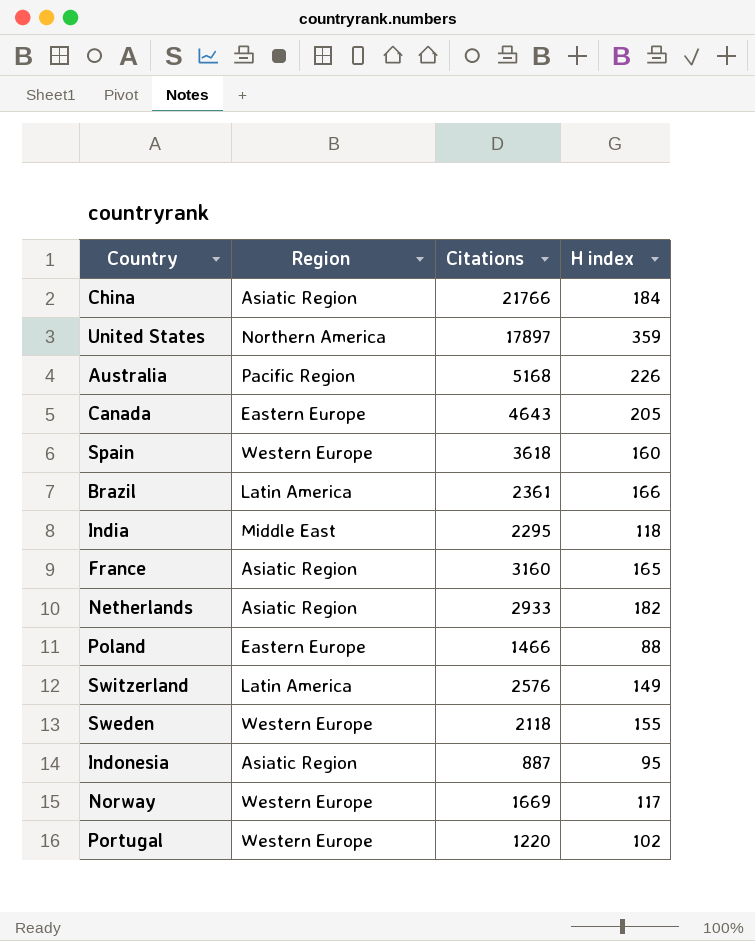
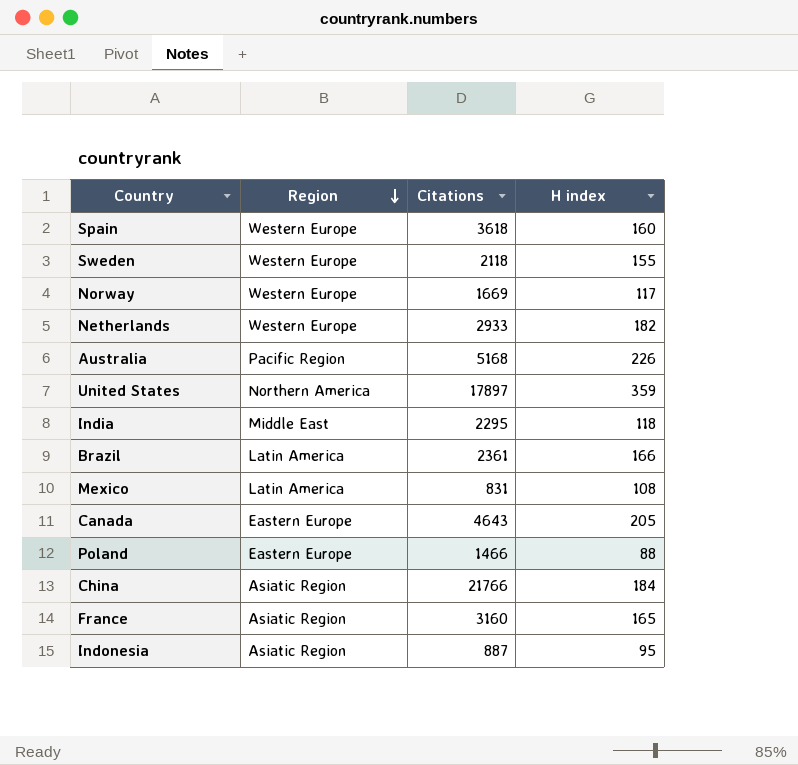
row order: none -> Region descending
row Switzerland: Latin America | 2576 | 149 -> none
row Portugal: Western Europe | 1220 | 102 -> none
Netherlands | Region: Asiatic Region -> Western Europe
row Mexico: none -> Latin America | 831 | 108

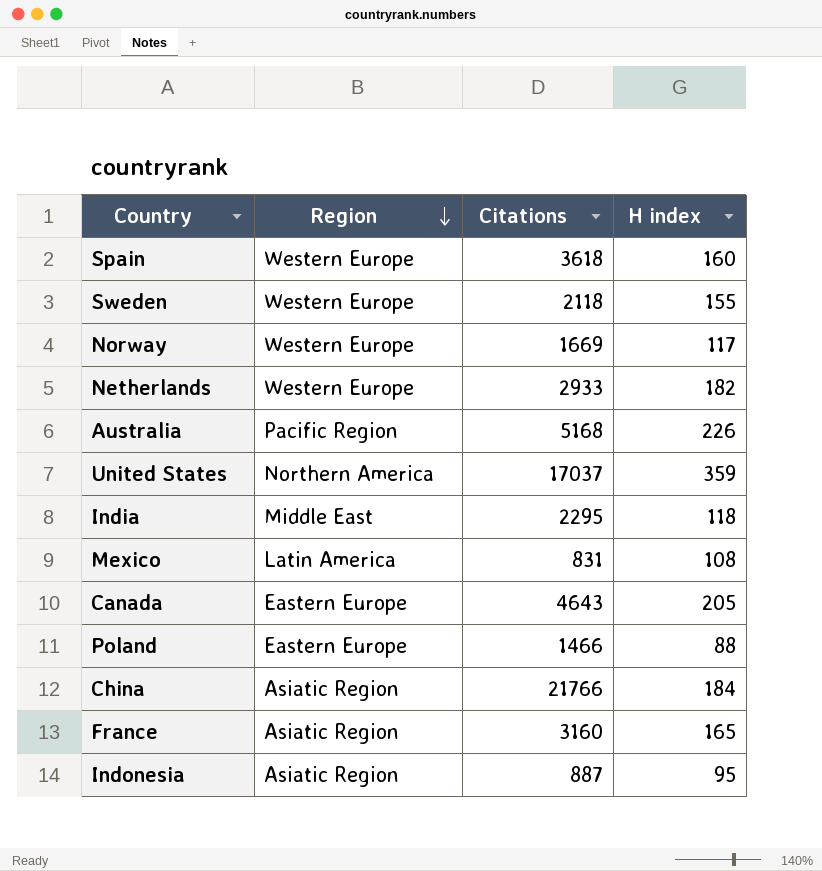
row Brazil: Latin America | 2361 | 166 -> none
United States | Citations: 17897 -> 17037

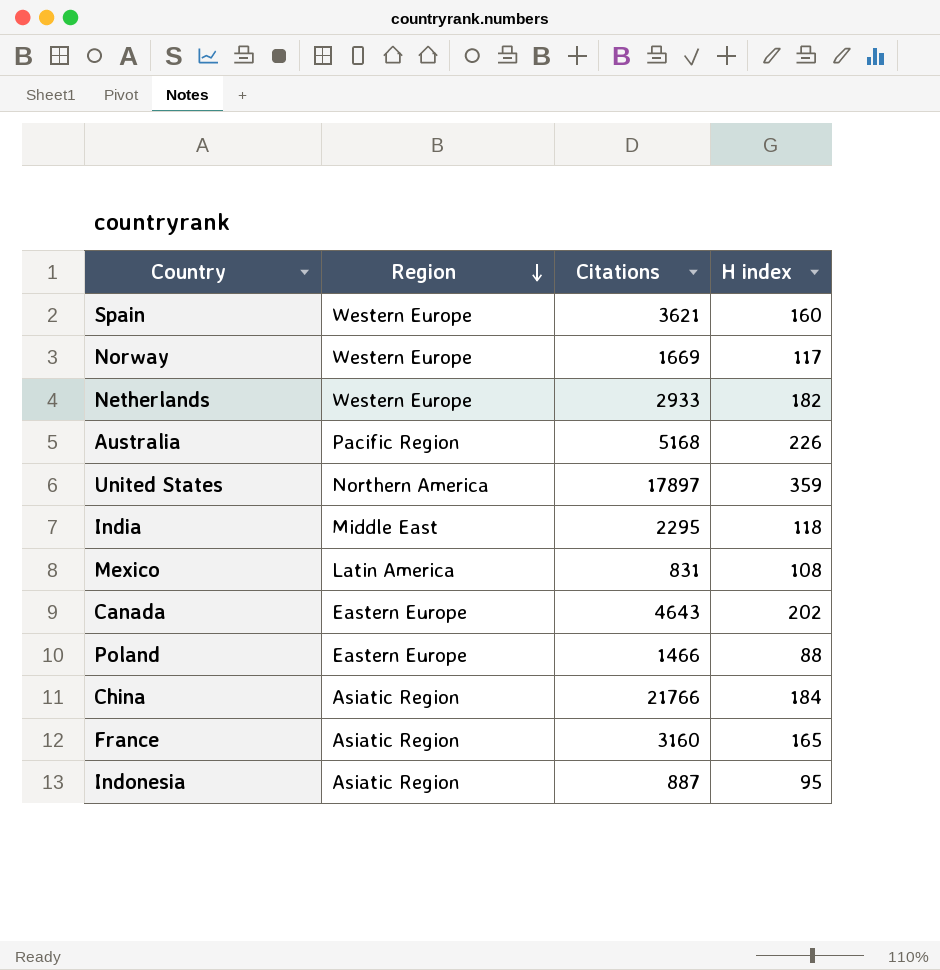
row Sweden: Western Europe | 2118 | 155 -> none
Spain | Citations: 3618 -> 3621
United States | Citations: 17037 -> 17897
Canada | H index: 205 -> 202

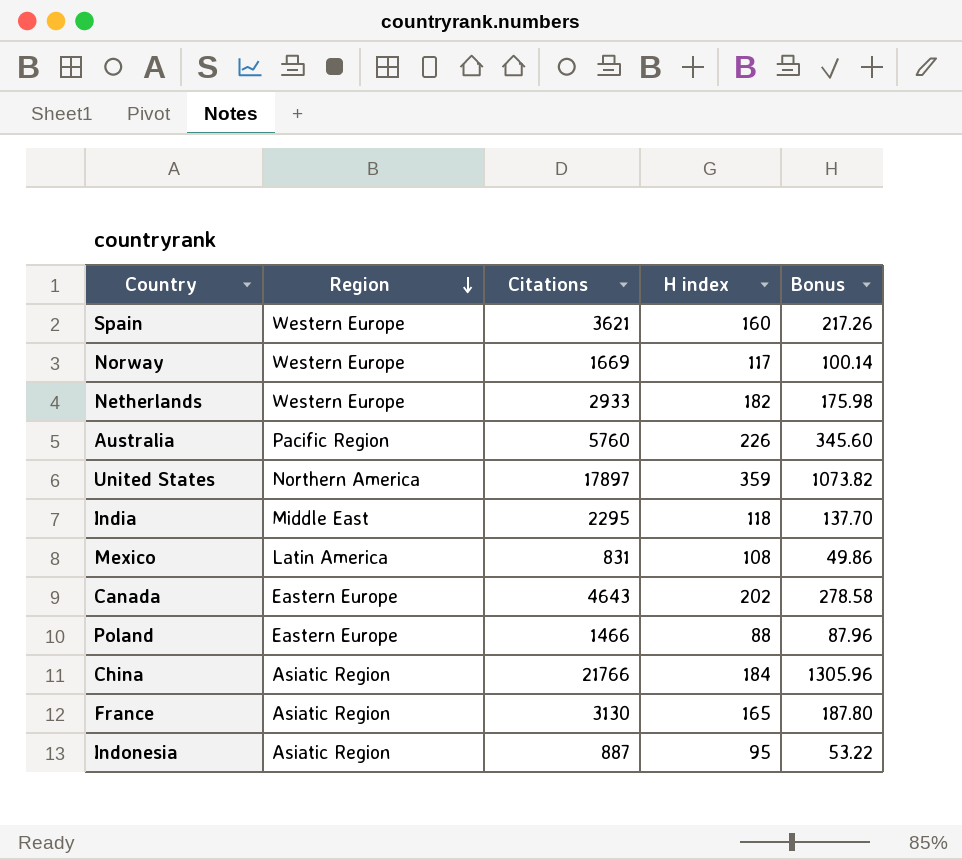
column Bonus | formula: none -> [Citations] * 0.06
Australia | Citations: 5168 -> 5760
France | Citations: 3160 -> 3130

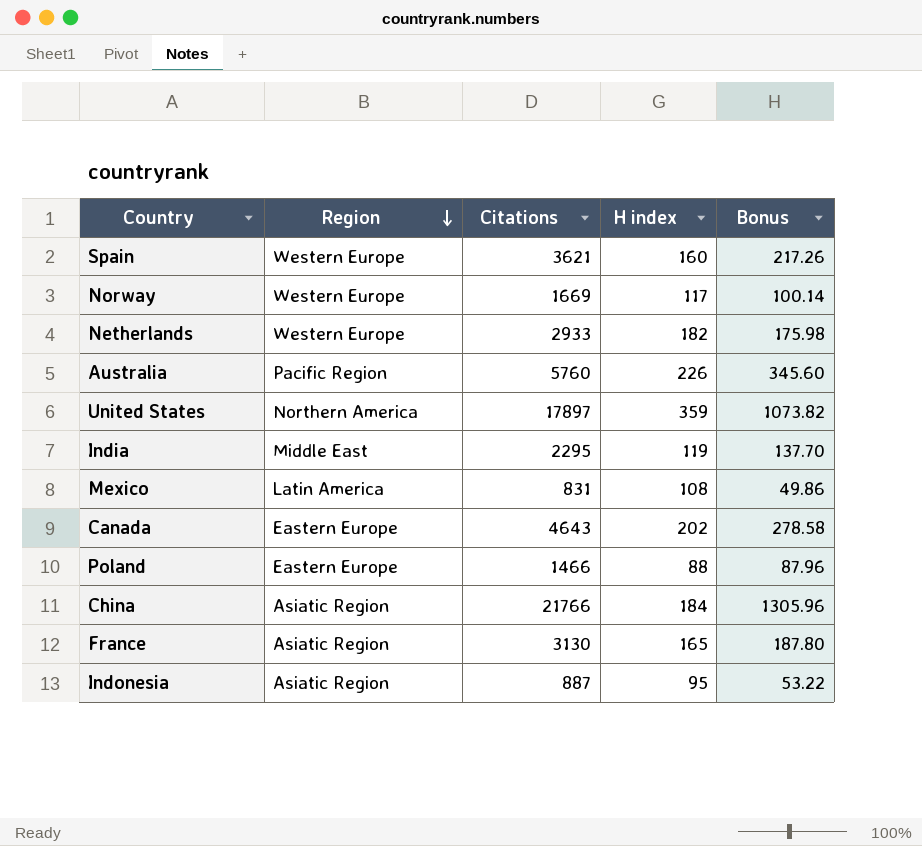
India | H index: 118 -> 119

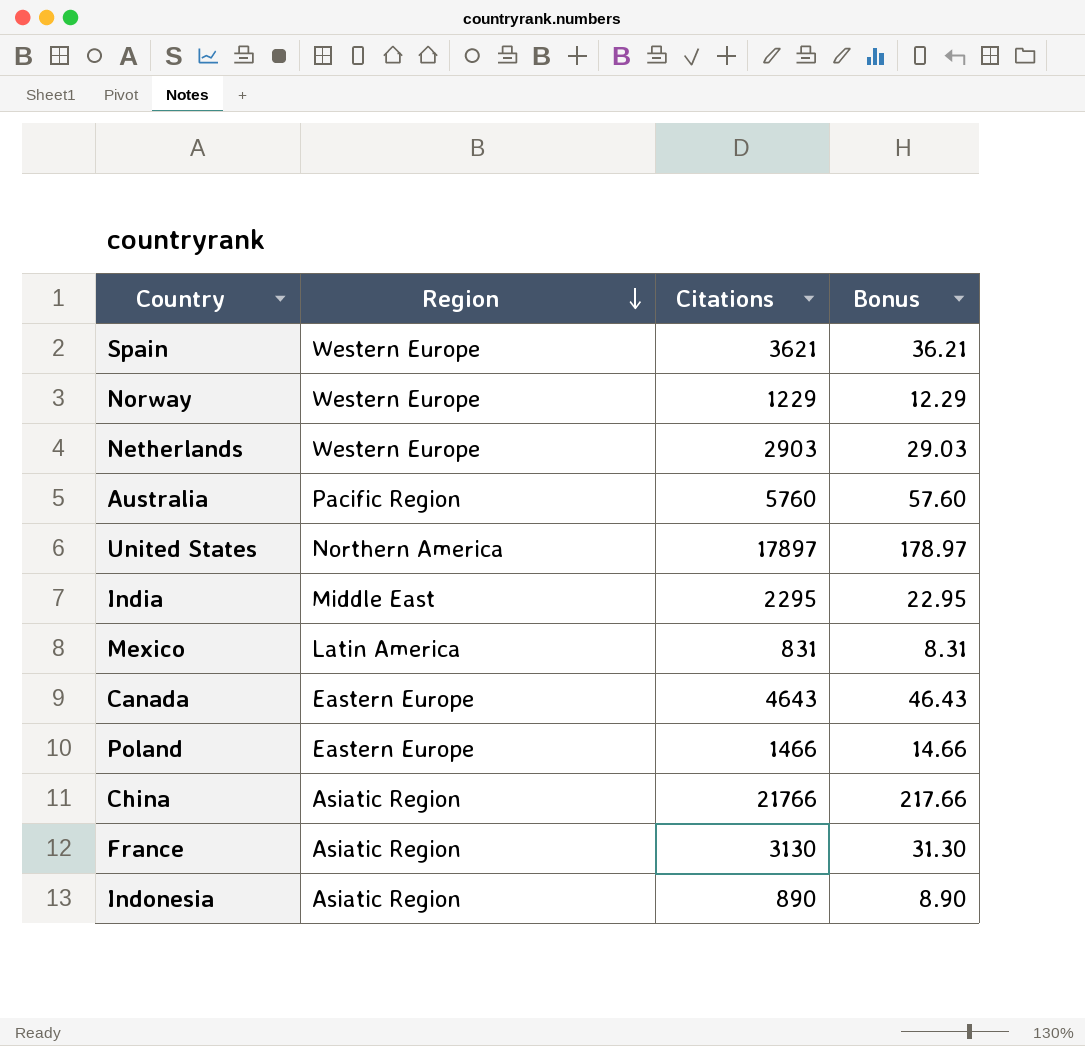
column H index | position: 4 -> none
column Bonus | formula: [Citations] * 0.06 -> [Citations] * 0.01
Norway | Citations: 1669 -> 1229
Netherlands | Citations: 2933 -> 2903
Indonesia | Citations: 887 -> 890

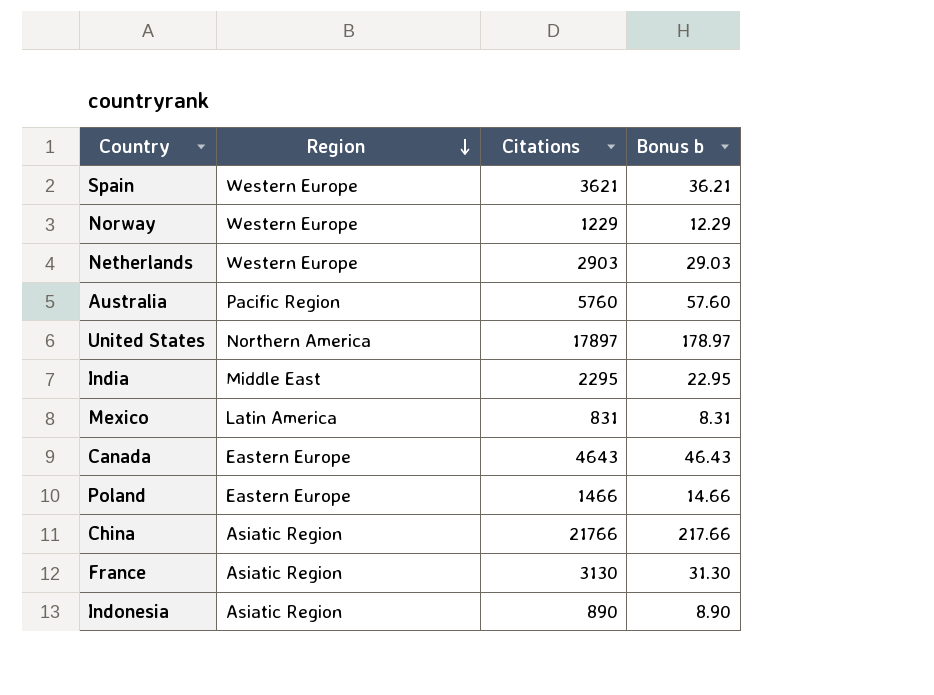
column name: Bonus -> Bonus b

